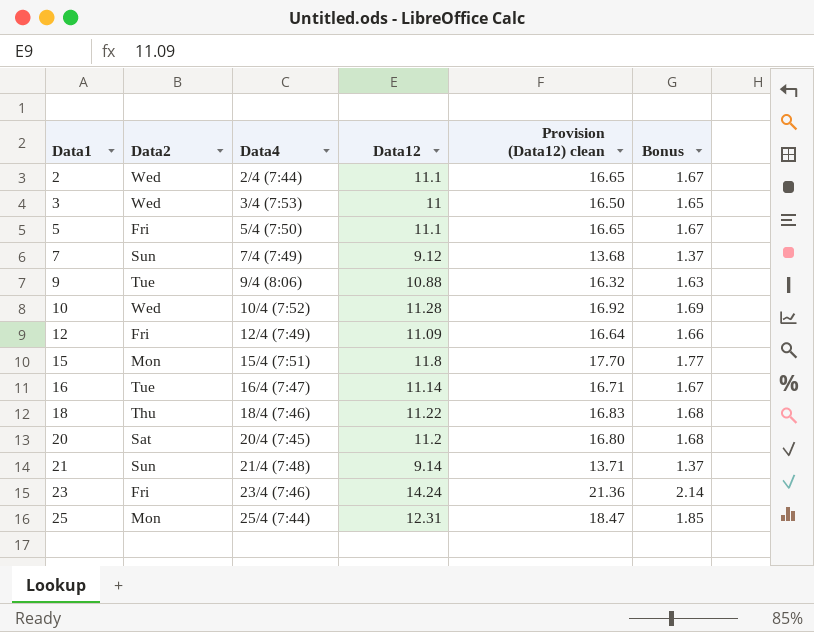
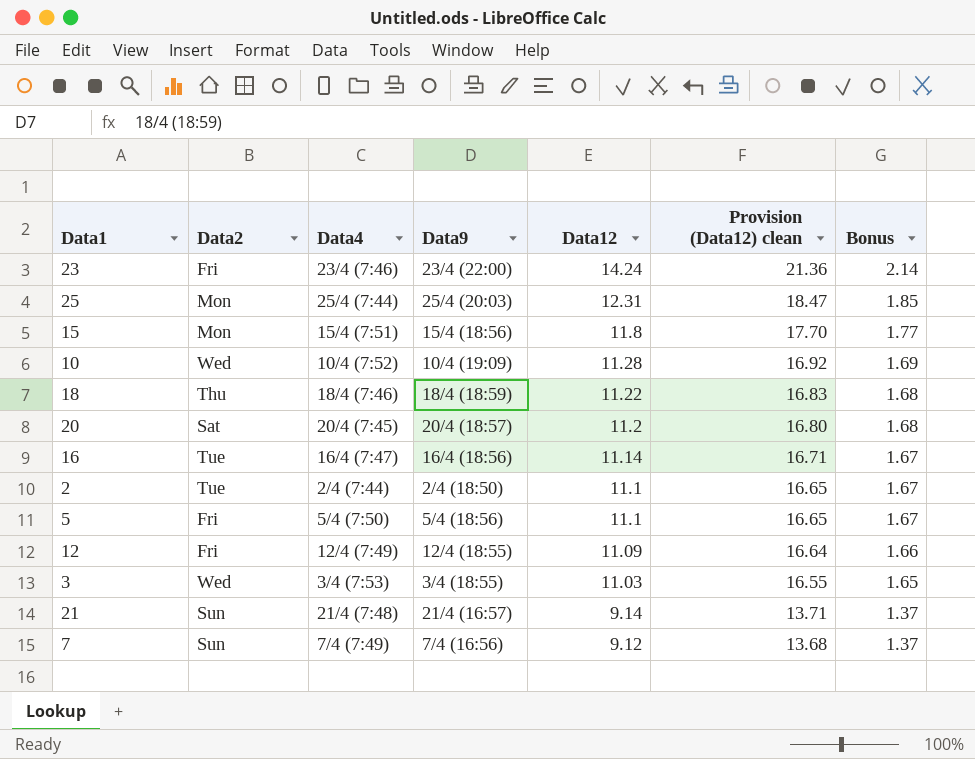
row order: Data1 ascending -> Data12 descending
column Data9 | position: none -> 4
row 9: Tue | 9/4 (8:06) | 10.88 | 16.32 | 1.63 -> none
2 | Data2: Wed -> Tue
3 | Data12: 11 -> 11.03
3 | Provision (Data12) clean: 16.50 -> 16.55

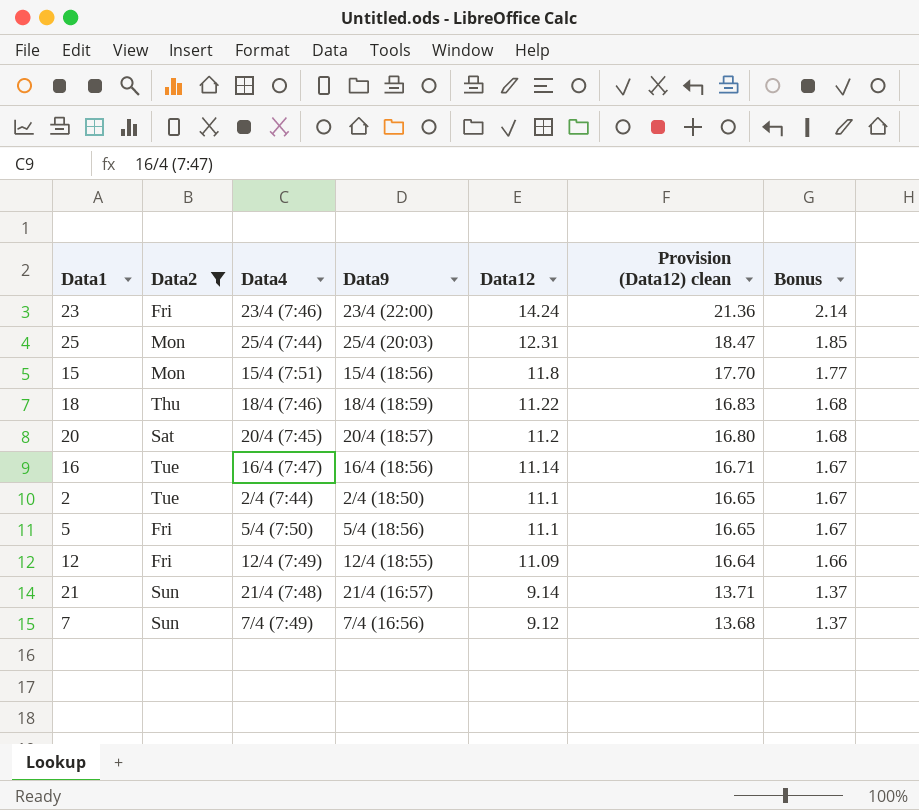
filter: none -> Data2 != Wed

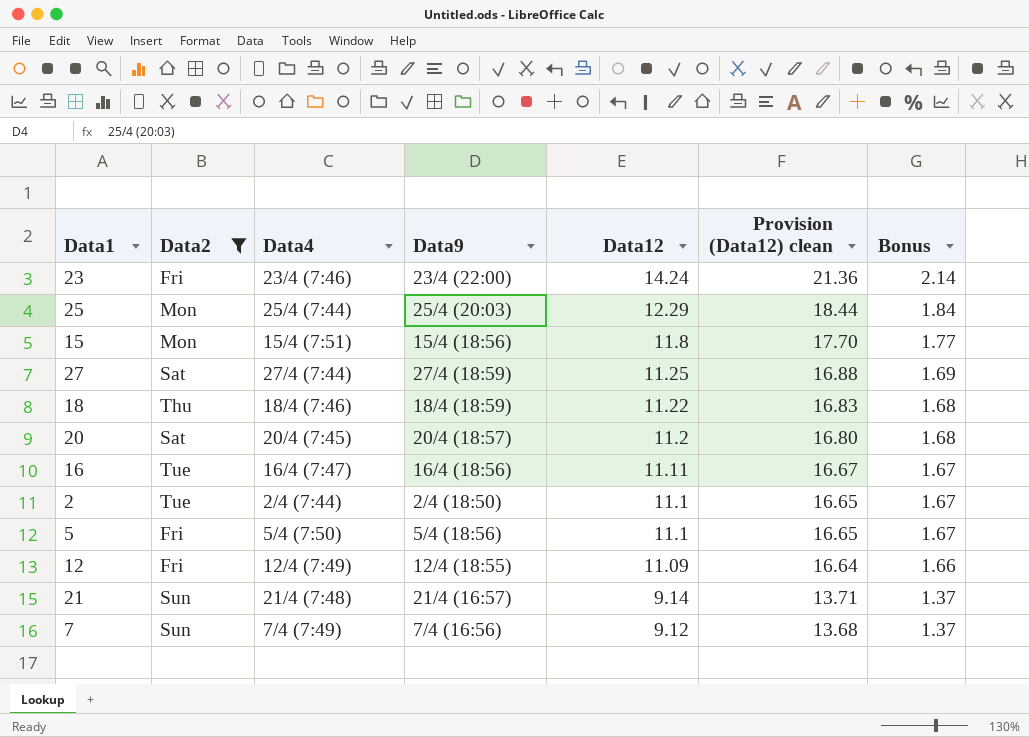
25 | Data12: 12.31 -> 12.29
25 | Provision (Data12) clean: 18.47 -> 18.44
25 | Bonus: 1.85 -> 1.84
row 27: none -> Sat | 27/4 (7:44) | 27/4 (18:59) | 11.25 | 16.88 | 1.69
16 | Data12: 11.14 -> 11.11
16 | Provision (Data12) clean: 16.71 -> 16.67

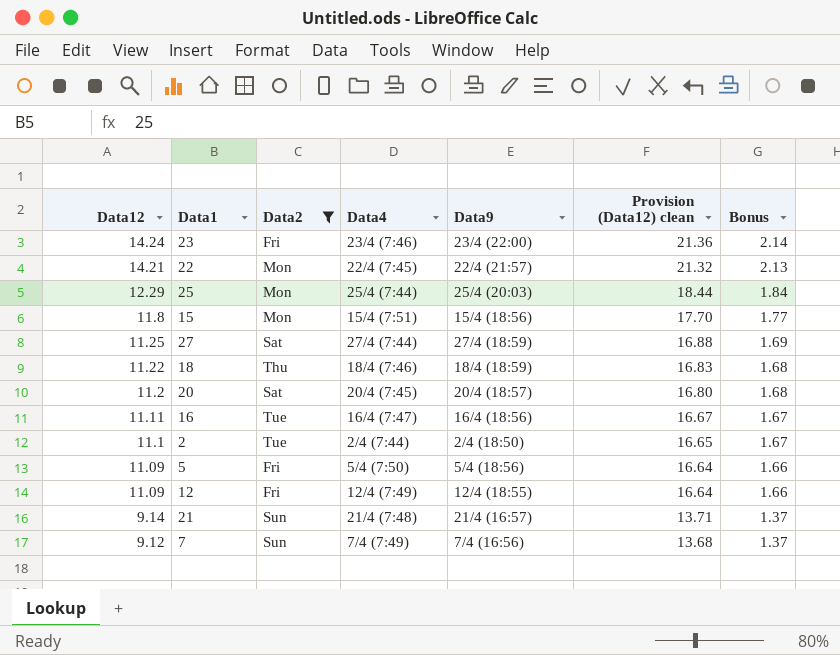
column Data12 | position: 5 -> 1
row 22: none -> 14.21 | Mon | 22/4 (7:45) | 22/4 (21:57) | 21.32 | 2.13
5 | Data12: 11.1 -> 11.09
5 | Provision (Data12) clean: 16.65 -> 16.64
5 | Bonus: 1.67 -> 1.66

